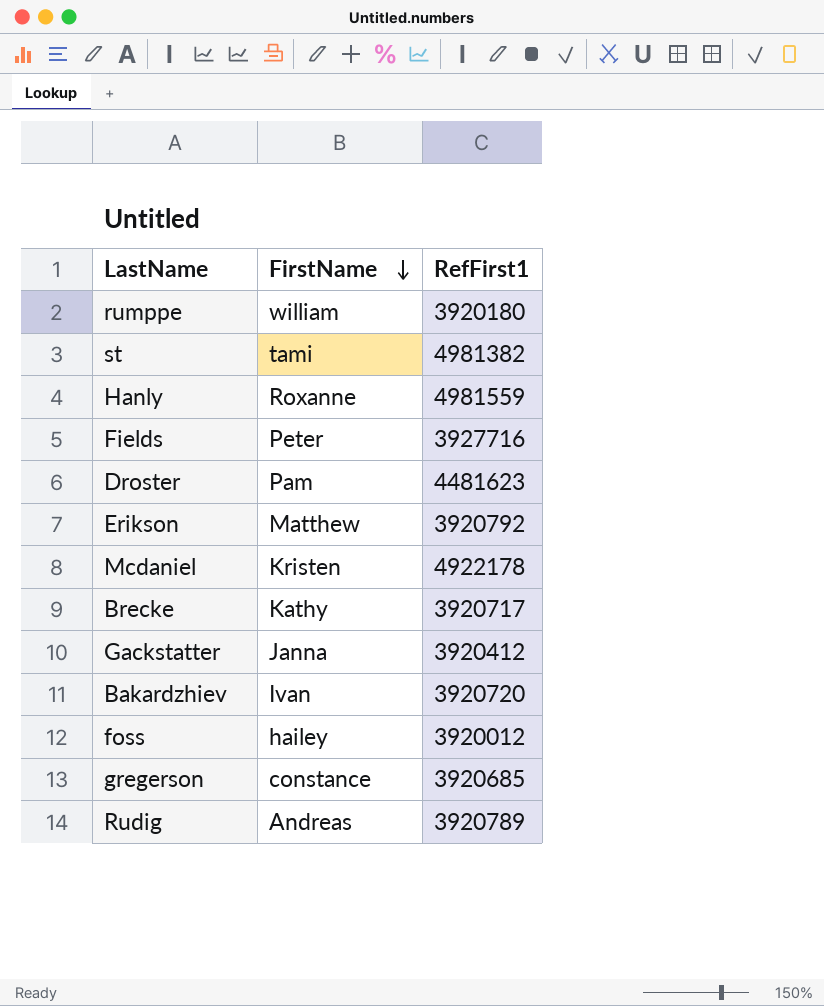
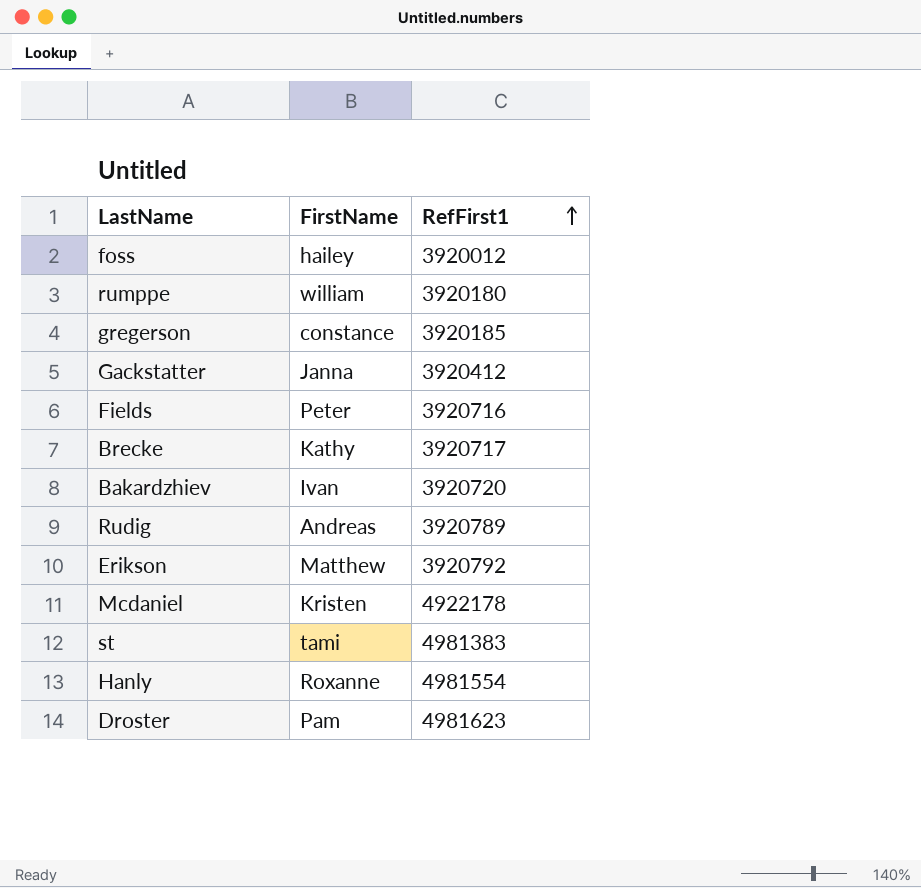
row order: FirstName descending -> RefFirst1 ascending
gregerson | RefFirst1: 3920685 -> 3920185
Fields | RefFirst1: 3927716 -> 3920716
st | RefFirst1: 4981382 -> 4981383
Hanly | RefFirst1: 4981559 -> 4981554
Droster | RefFirst1: 4481623 -> 4981623

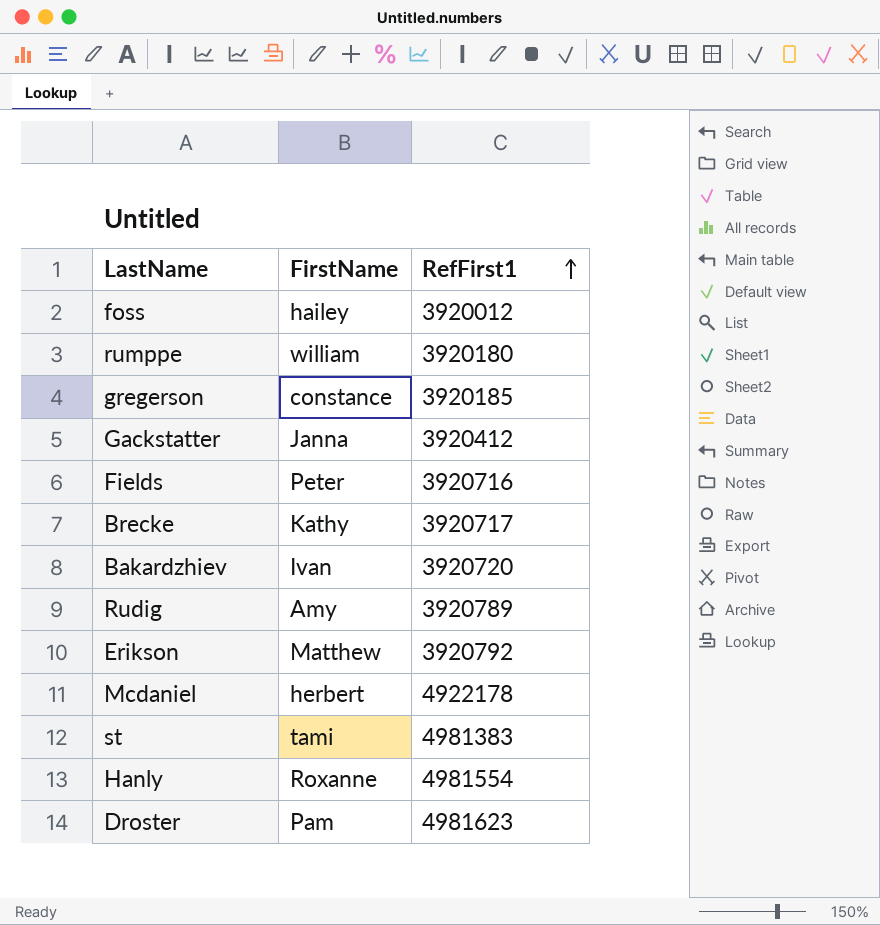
Rudig | FirstName: Andreas -> Amy
Mcdaniel | FirstName: Kristen -> herbert

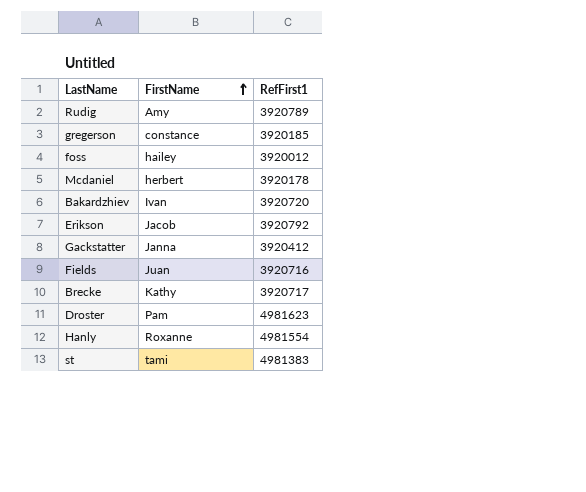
row order: RefFirst1 ascending -> FirstName ascending
row rumppe: william | 3920180 -> none
Mcdaniel | RefFirst1: 4922178 -> 3920178
Erikson | FirstName: Matthew -> Jacob
Fields | FirstName: Peter -> Juan

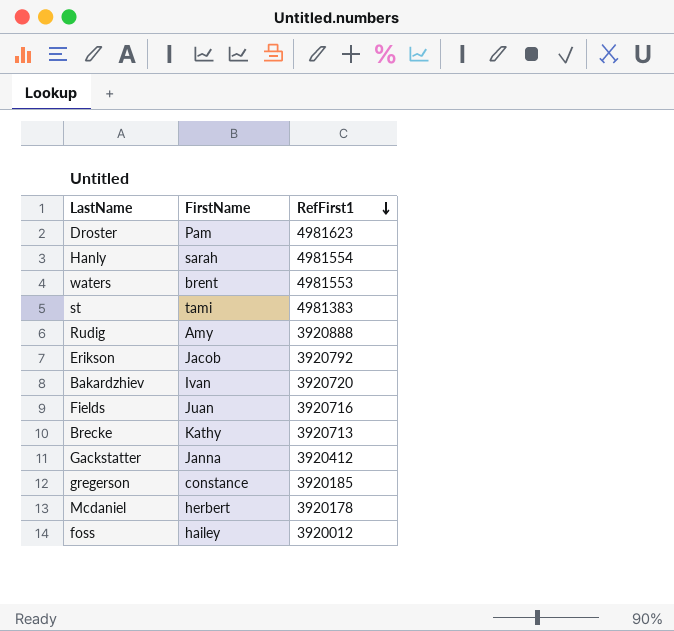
row order: FirstName ascending -> RefFirst1 descending
Hanly | FirstName: Roxanne -> sarah
row waters: none -> brent | 4981553
Rudig | RefFirst1: 3920789 -> 3920888
Brecke | RefFirst1: 3920717 -> 3920713

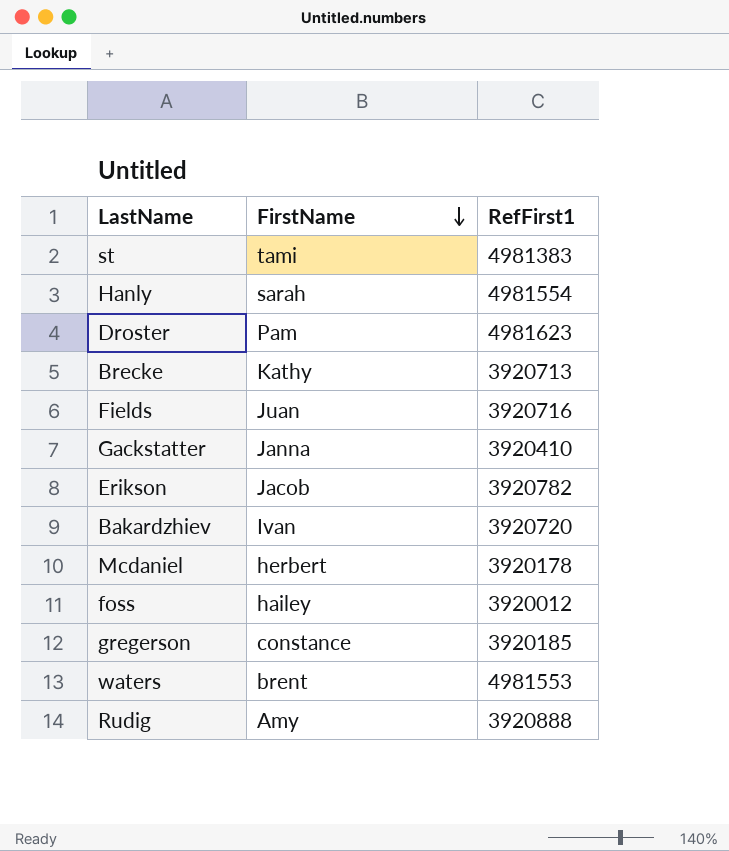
row order: RefFirst1 descending -> FirstName descending
Gackstatter | RefFirst1: 3920412 -> 3920410
Erikson | RefFirst1: 3920792 -> 3920782

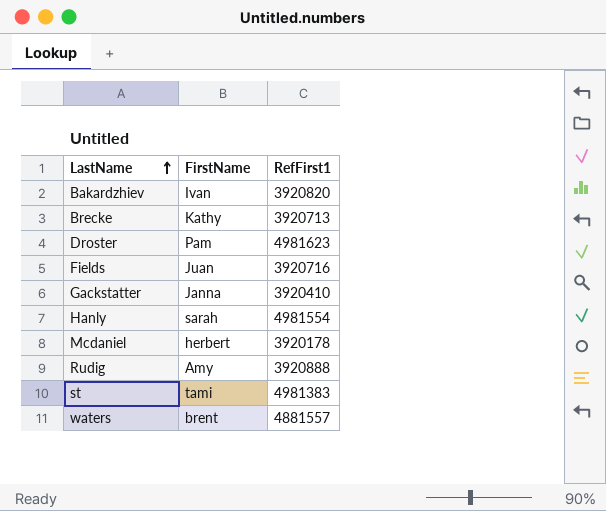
row order: FirstName descending -> LastName ascending
row Erikson: Jacob | 3920782 -> none
row foss: hailey | 3920012 -> none
row gregerson: constance | 3920185 -> none
Bakardzhiev | RefFirst1: 3920720 -> 3920820
waters | RefFirst1: 4981553 -> 4881557

